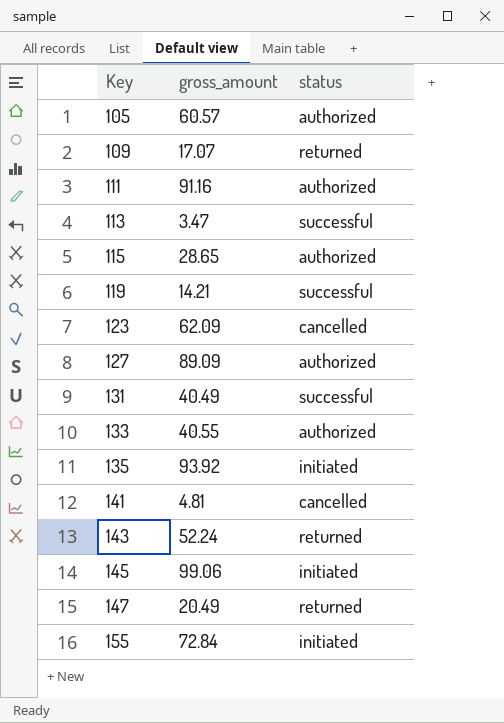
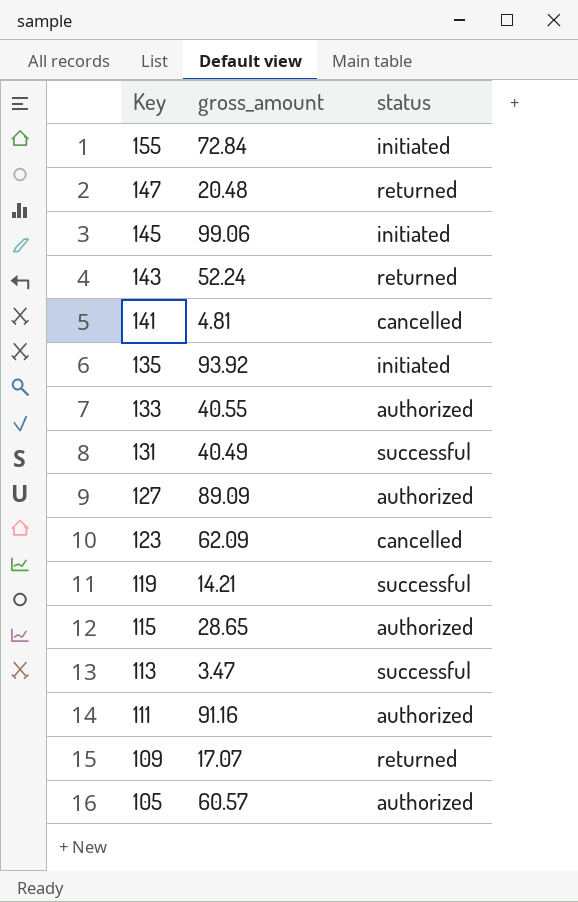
row order: Key ascending -> Key descending
147 | gross_amount: 20.49 -> 20.48

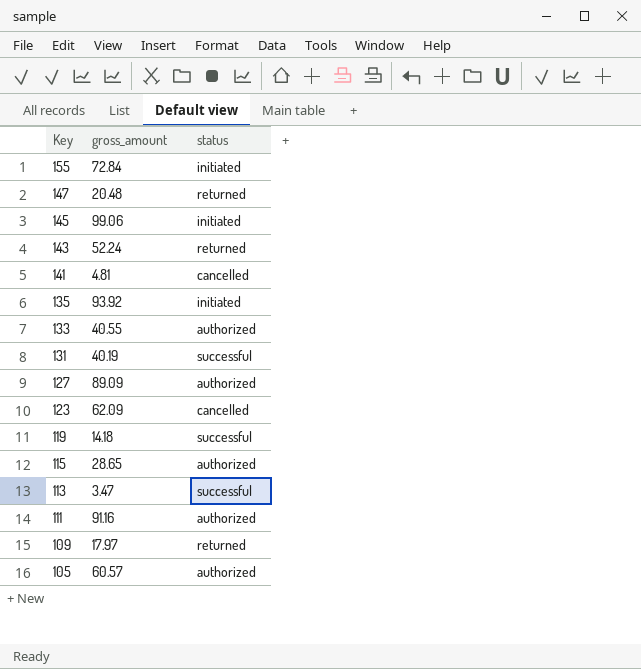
131 | gross_amount: 40.49 -> 40.19
119 | gross_amount: 14.21 -> 14.18
109 | gross_amount: 17.07 -> 17.97

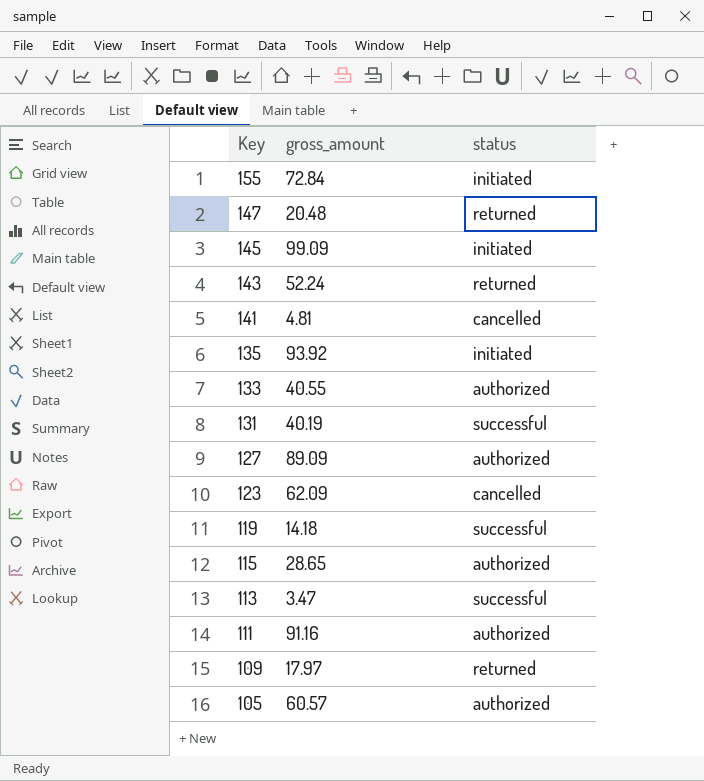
145 | gross_amount: 99.06 -> 99.09

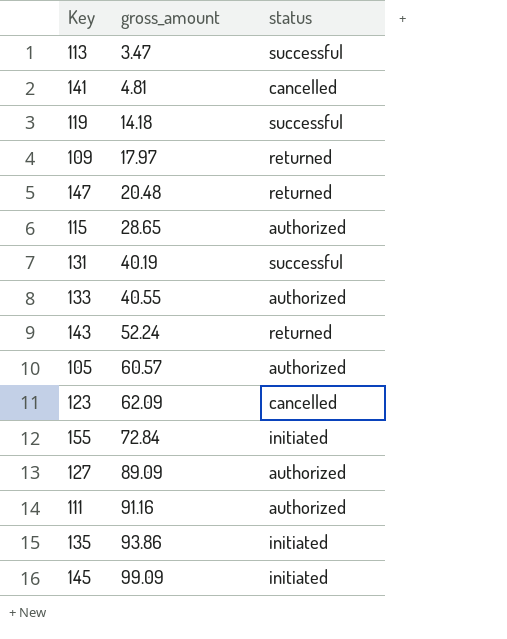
row order: Key descending -> gross_amount ascending
135 | gross_amount: 93.92 -> 93.86

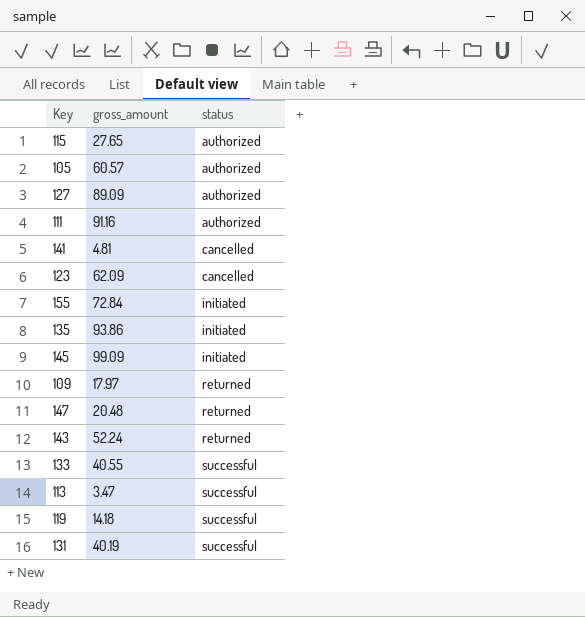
row order: gross_amount ascending -> status ascending
115 | gross_amount: 28.65 -> 27.65
133 | status: authorized -> successful

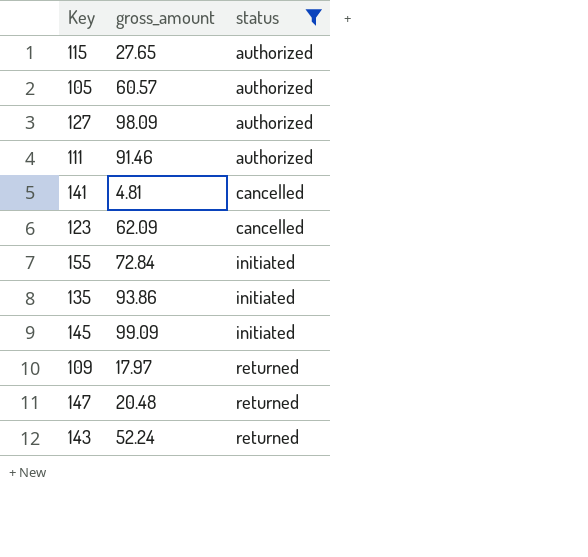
filter: none -> status != successful
127 | gross_amount: 89.09 -> 98.09
111 | gross_amount: 91.16 -> 91.46

